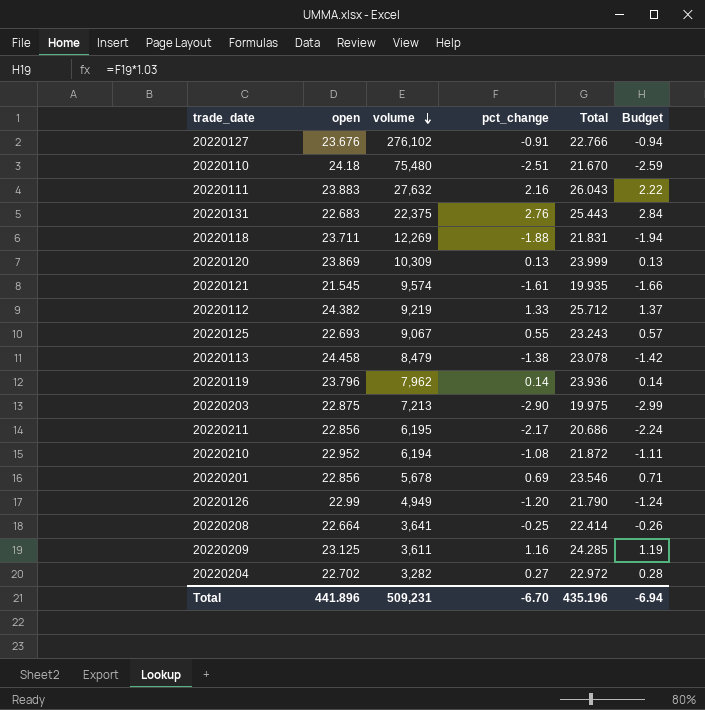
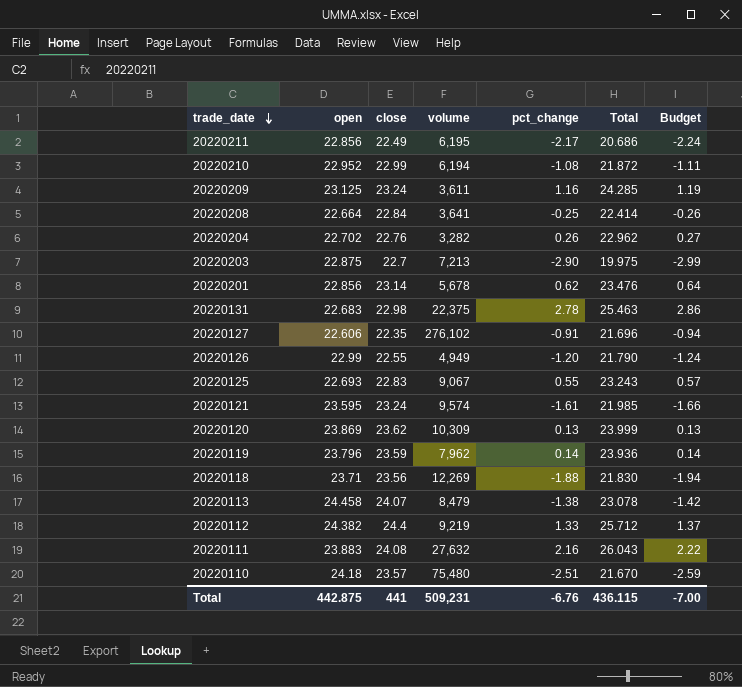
row order: volume descending -> trade_date descending
column close | position: none -> 3
20220204 | pct_change: 0.27 -> 0.26
20220204 | Total: 22.972 -> 22.962
20220204 | Budget: 0.28 -> 0.27
20220201 | pct_change: 0.69 -> 0.62
20220201 | Total: 23.546 -> 23.476
20220201 | Budget: 0.71 -> 0.64
20220131 | pct_change: 2.76 -> 2.78
20220131 | Total: 25.443 -> 25.463
20220131 | Budget: 2.84 -> 2.86
20220127 | open: 23.676 -> 22.606
20220127 | Total: 22.766 -> 21.696
20220121 | open: 21.545 -> 23.595
20220121 | Total: 19.935 -> 21.985
20220118 | open: 23.711 -> 23.71
20220118 | Total: 21.831 -> 21.830
Total | open: 441.896 -> 442.875
Total | pct_change: -6.70 -> -6.76
Total | Total: 435.196 -> 436.115
Total | Budget: -6.94 -> -7.00

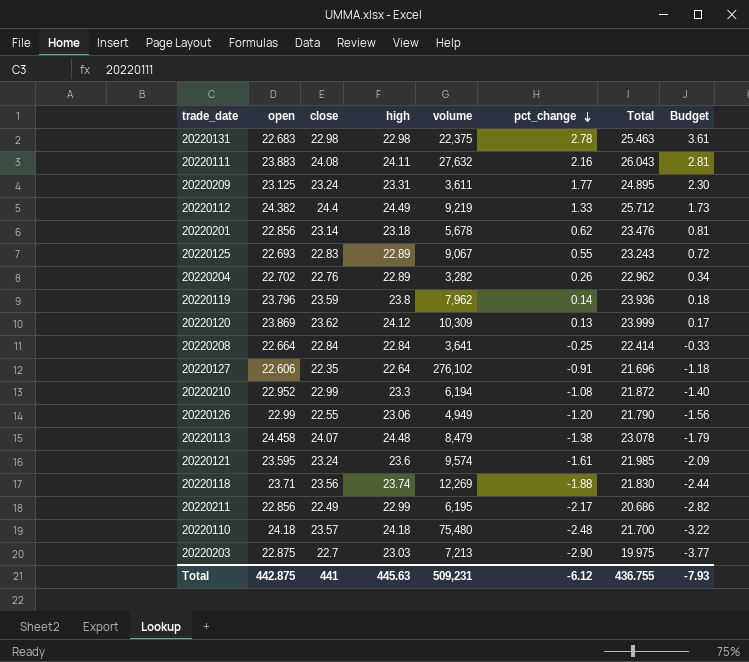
row order: trade_date descending -> pct_change descending
column high | position: none -> 4
column Budget | formula: [pct_change] * 1.03 -> [pct_change] * 1.3
20220209 | pct_change: 1.16 -> 1.77
20220209 | Total: 24.285 -> 24.895
20220110 | pct_change: -2.51 -> -2.48
20220110 | Total: 21.670 -> 21.700
Total | pct_change: -6.76 -> -6.12
Total | Total: 436.115 -> 436.755
Total | Budget: -7.00 -> -7.93

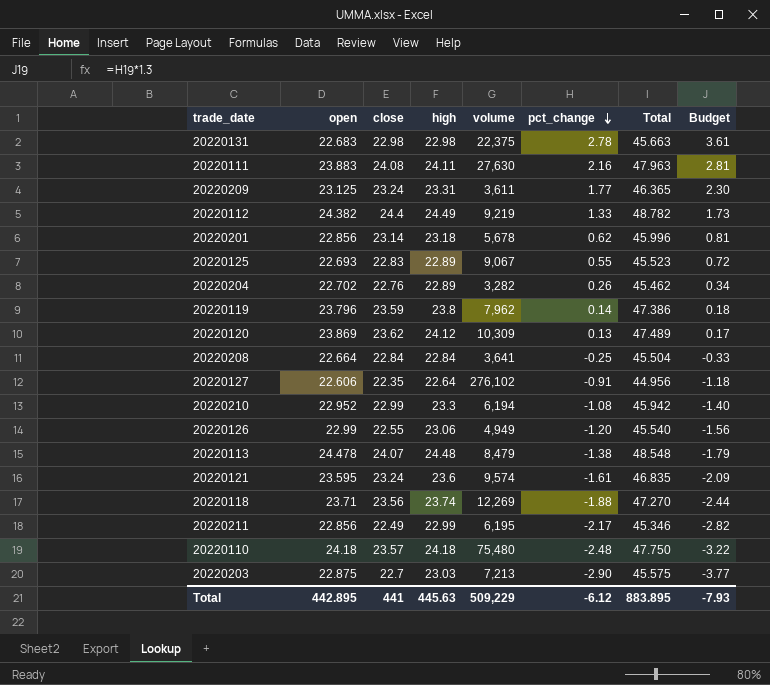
column Total | formula: [open] + [pct_change] -> [open] + [close]
20220111 | volume: 27,632 -> 27,630
20220113 | open: 24.458 -> 24.478
Total | open: 442.875 -> 442.895
Total | volume: 509,231 -> 509,229
Total | Total: 436.755 -> 883.895

